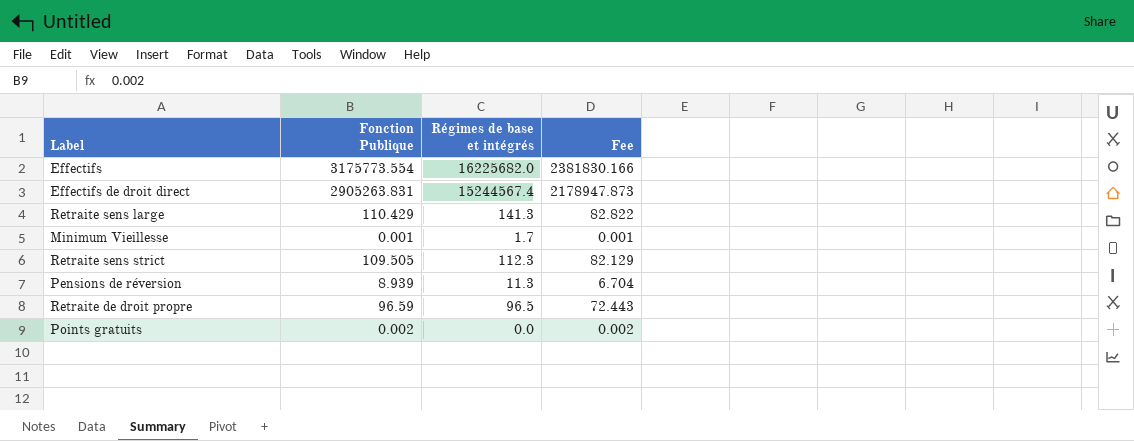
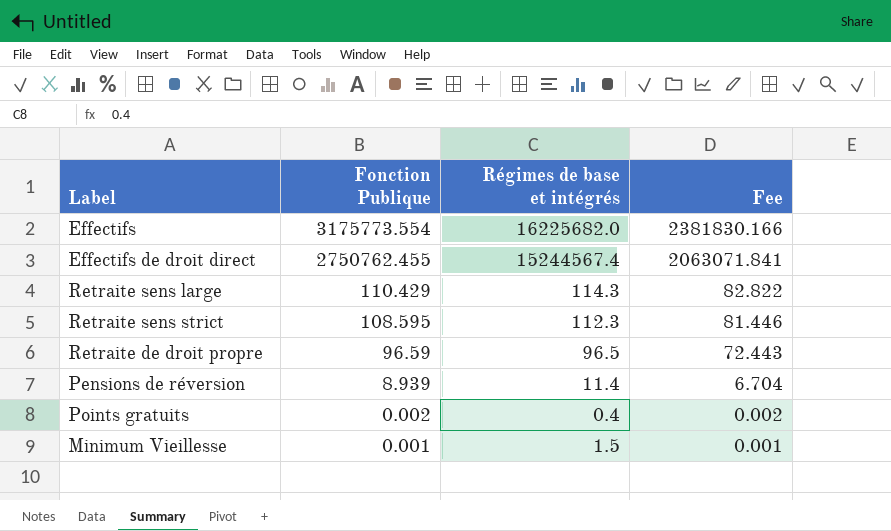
row order: none -> Fonction Publique descending
Effectifs de droit direct | Fonction Publique: 2905263.831 -> 2750762.455
Effectifs de droit direct | Fee: 2178947.873 -> 2063071.841
Retraite sens large | Régimes de base et intégrés: 141.3 -> 114.3
Retraite sens strict | Fonction Publique: 109.505 -> 108.595
Retraite sens strict | Fee: 82.129 -> 81.446
Pensions de réversion | Régimes de base et intégrés: 11.3 -> 11.4
Points gratuits | Régimes de base et intégrés: 0.0 -> 0.4
Minimum Vieillesse | Régimes de base et intégrés: 1.7 -> 1.5

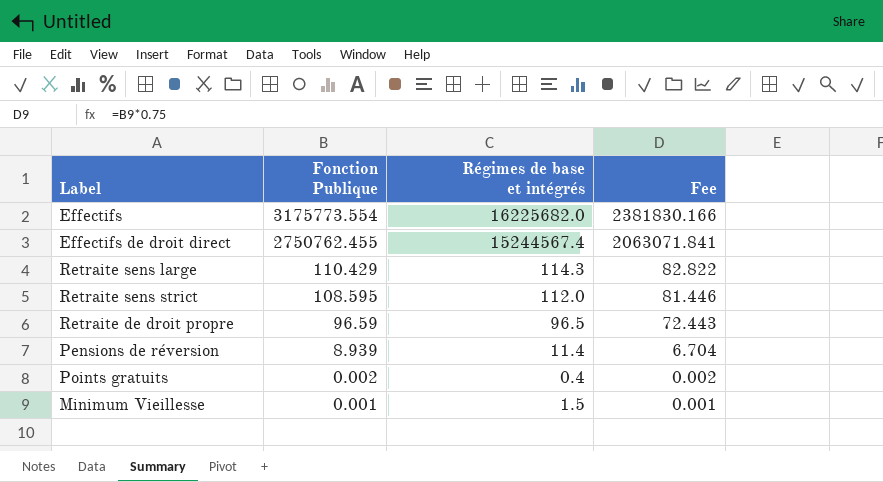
Retraite sens strict | Régimes de base et intégrés: 112.3 -> 112.0

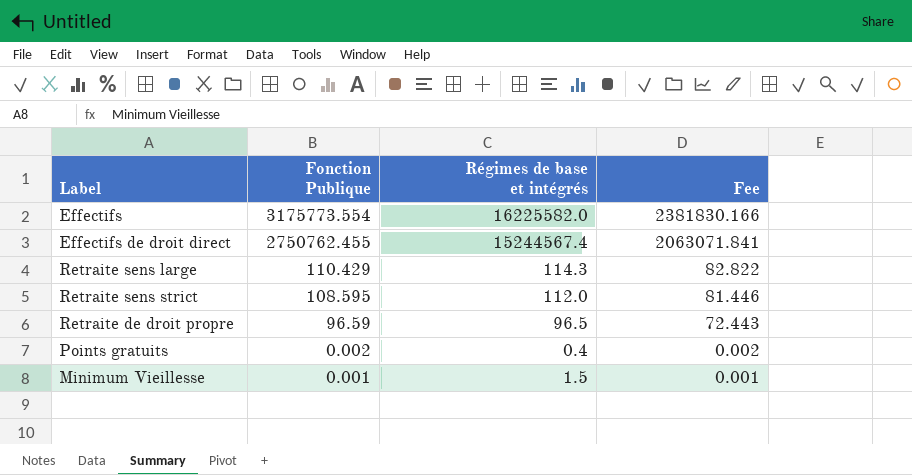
row Pensions de réversion: 8.939 | 11.4 | 6.704 -> none
Effectifs | Régimes de base et intégrés: 16225682.0 -> 16225582.0

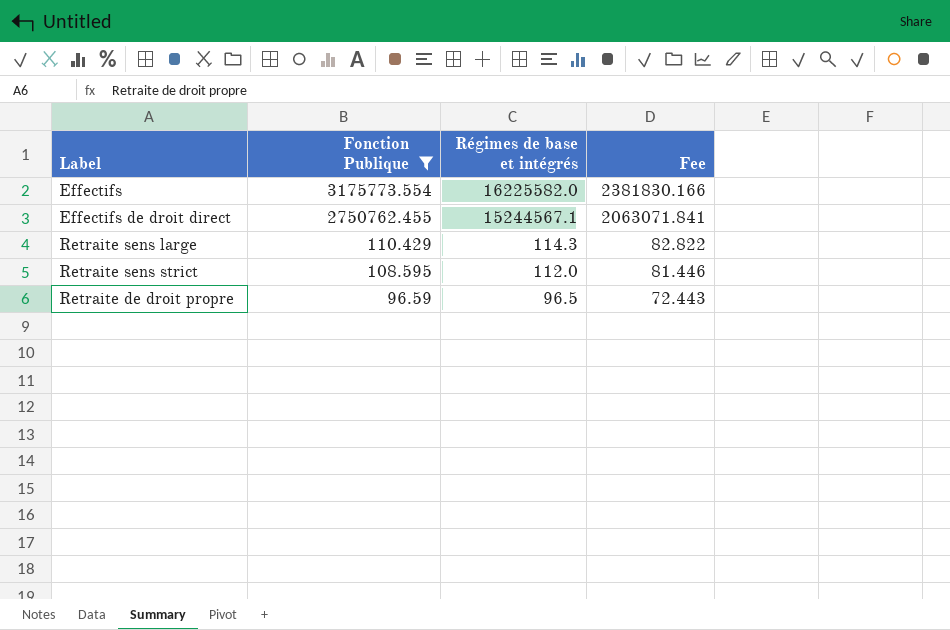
filter: none -> Fonction Publique >= 96.59
Effectifs de droit direct | Régimes de base et intégrés: 15244567.4 -> 15244567.1

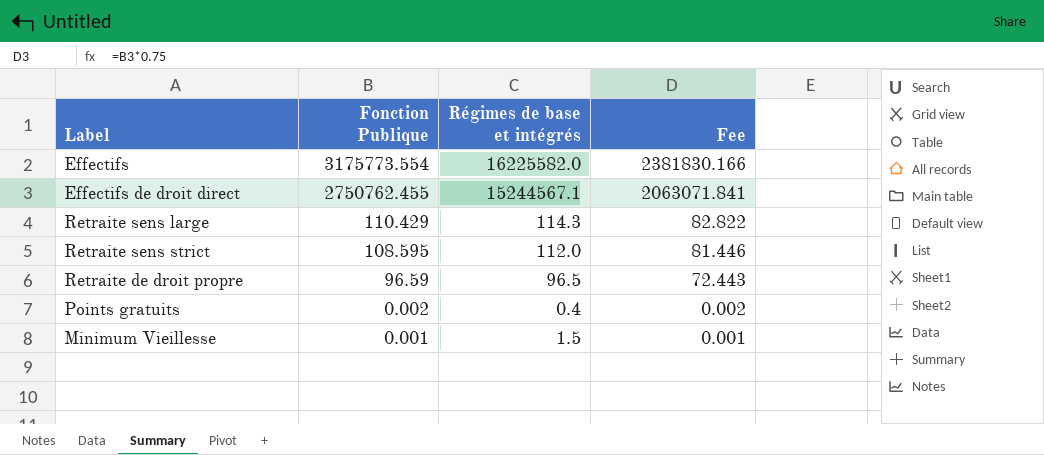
filter: Fonction Publique >= 96.59 -> none

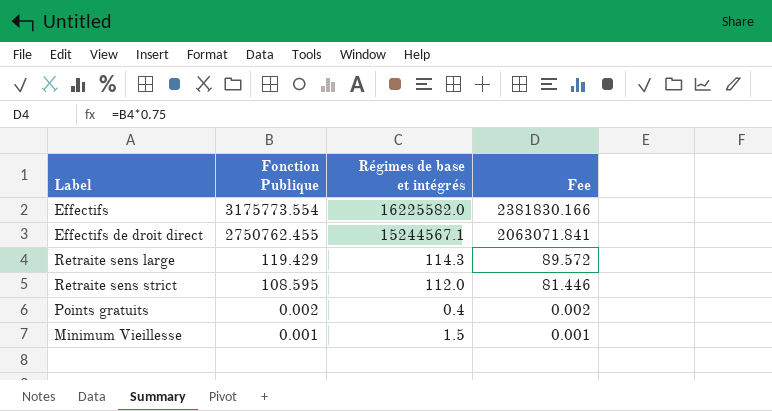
row Retraite de droit propre: 96.59 | 96.5 | 72.443 -> none
Retraite sens large | Fonction Publique: 110.429 -> 119.429
Retraite sens large | Fee: 82.822 -> 89.572

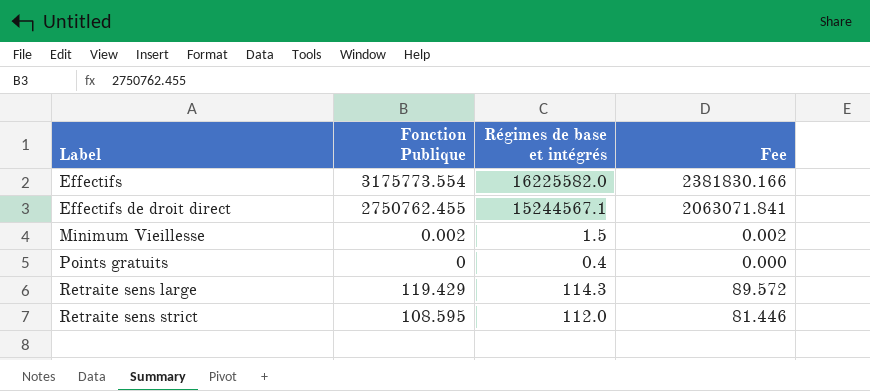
row order: Fonction Publique descending -> Label ascending
Minimum Vieillesse | Fonction Publique: 0.001 -> 0.002
Minimum Vieillesse | Fee: 0.001 -> 0.002
Points gratuits | Fonction Publique: 0.002 -> 0
Points gratuits | Fee: 0.002 -> 0.000

